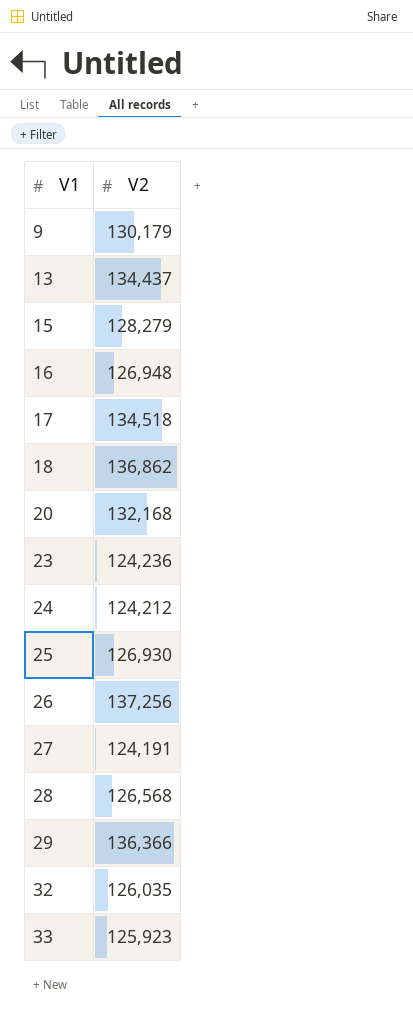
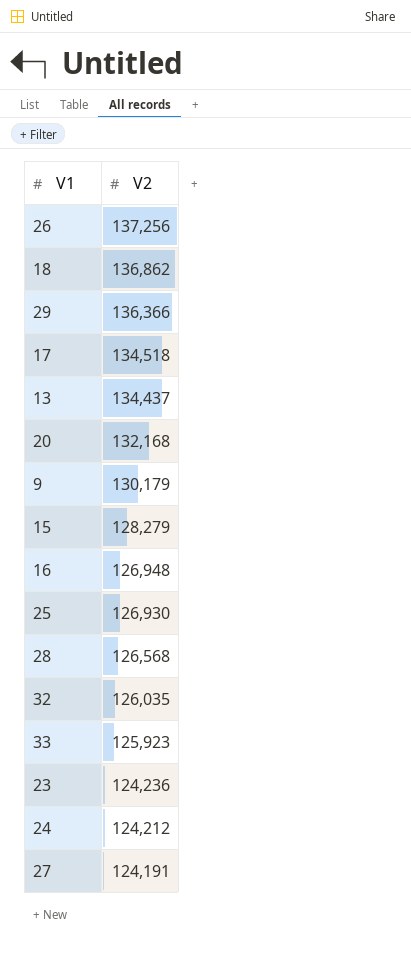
row order: V1 ascending -> V2 descending

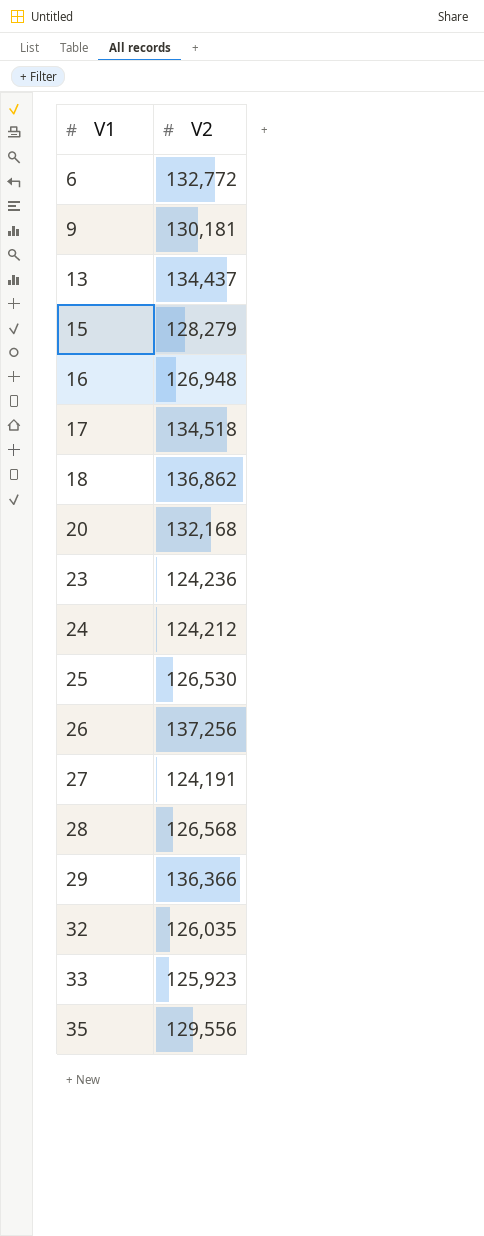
row order: V2 descending -> V1 ascending
row 6: none -> 132,772
9 | V2: 130,179 -> 130,181
25 | V2: 126,930 -> 126,530
row 35: none -> 129,556

